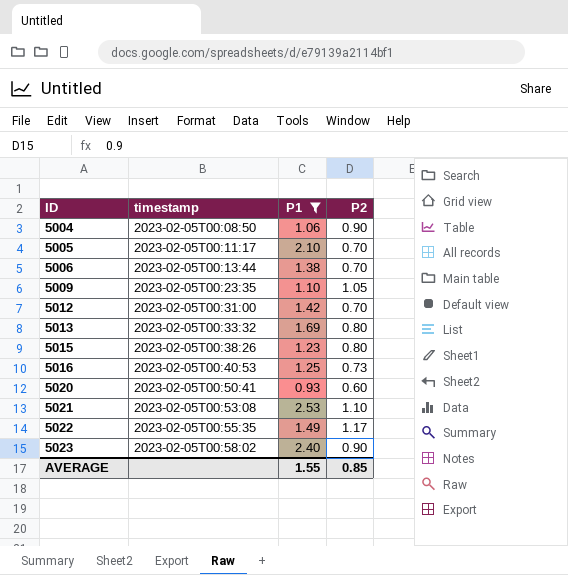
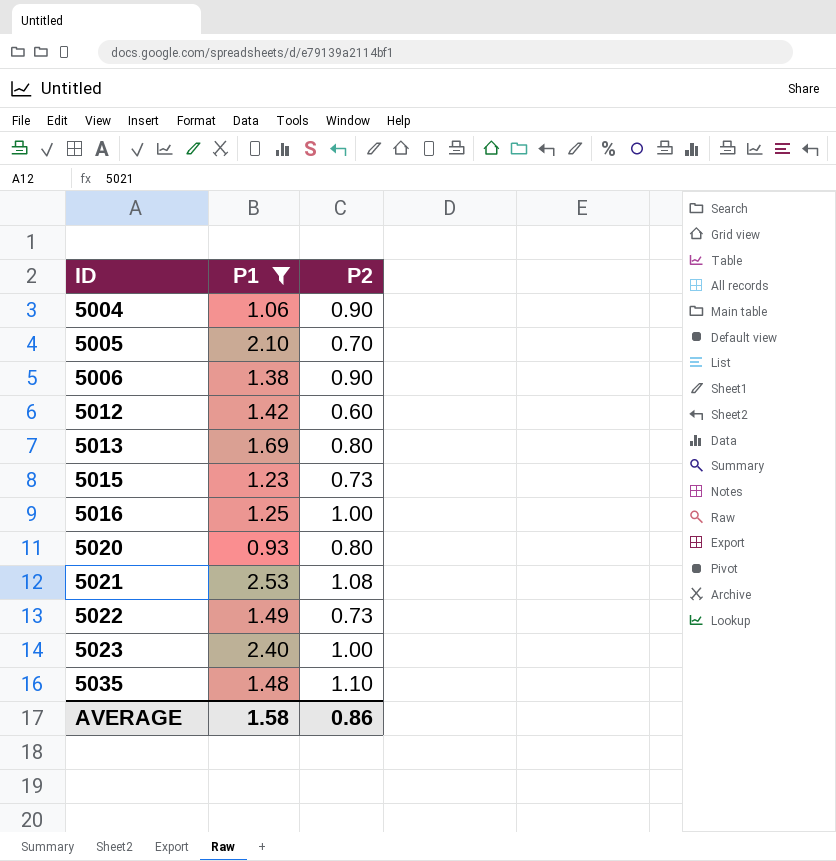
column timestamp | position: 2 -> none
row 5009: 2023-02-05T00:23:35 | 1.10 | 1.05 -> none
5006 | P2: 0.70 -> 0.90
5012 | P2: 0.70 -> 0.60
5015 | P2: 0.80 -> 0.73
5016 | P2: 0.73 -> 1.00
5020 | P2: 0.60 -> 0.80
5021 | P2: 1.10 -> 1.08
5022 | P2: 1.17 -> 0.73
5023 | P2: 0.90 -> 1.00
row 5035: none -> 1.48 | 1.10
AVERAGE | P1: 1.55 -> 1.58
AVERAGE | P2: 0.85 -> 0.86

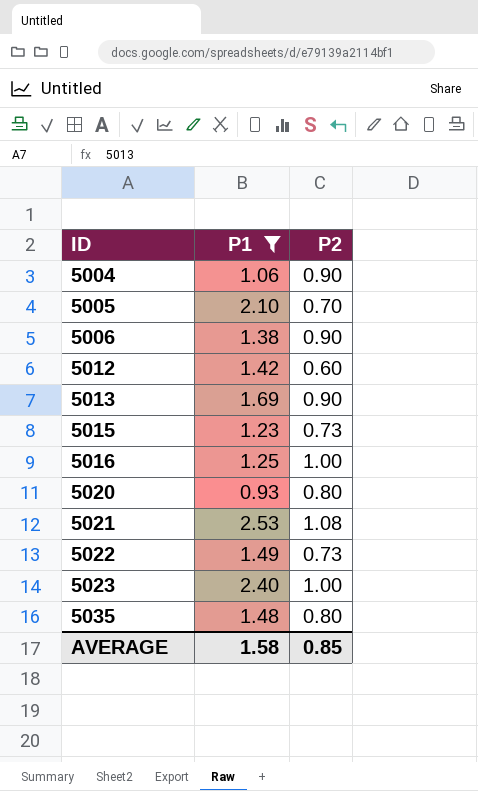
5013 | P2: 0.80 -> 0.90
5035 | P2: 1.10 -> 0.80
AVERAGE | P2: 0.86 -> 0.85

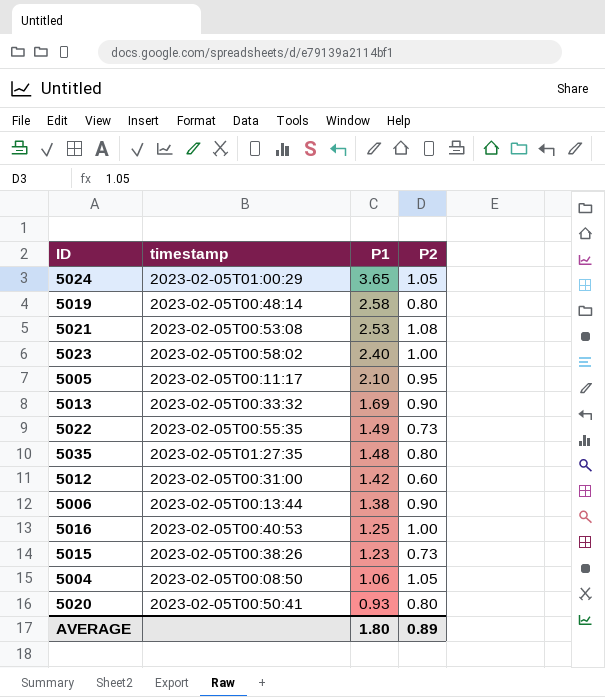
filter: P1 <= 2.53 -> none
row order: ID ascending -> P1 descending
column timestamp | position: none -> 2
5005 | P2: 0.70 -> 0.95
5004 | P2: 0.90 -> 1.05
AVERAGE | P1: 1.58 -> 1.80
AVERAGE | P2: 0.85 -> 0.89

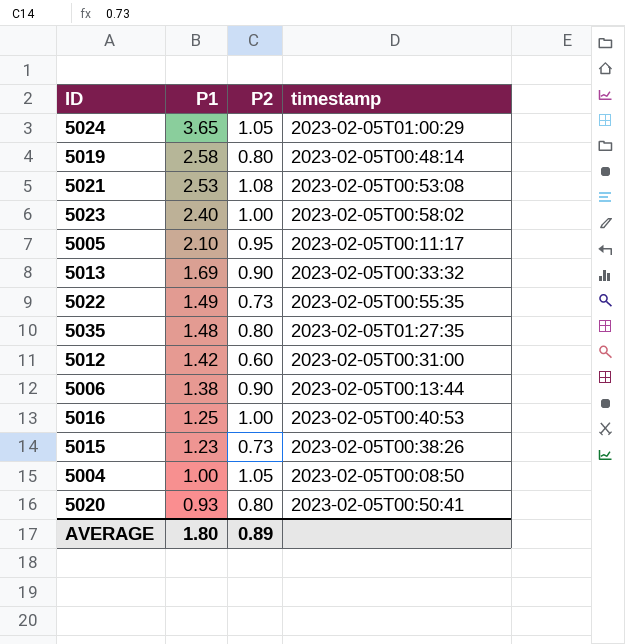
column timestamp | position: 2 -> 4
5004 | P1: 1.06 -> 1.00

